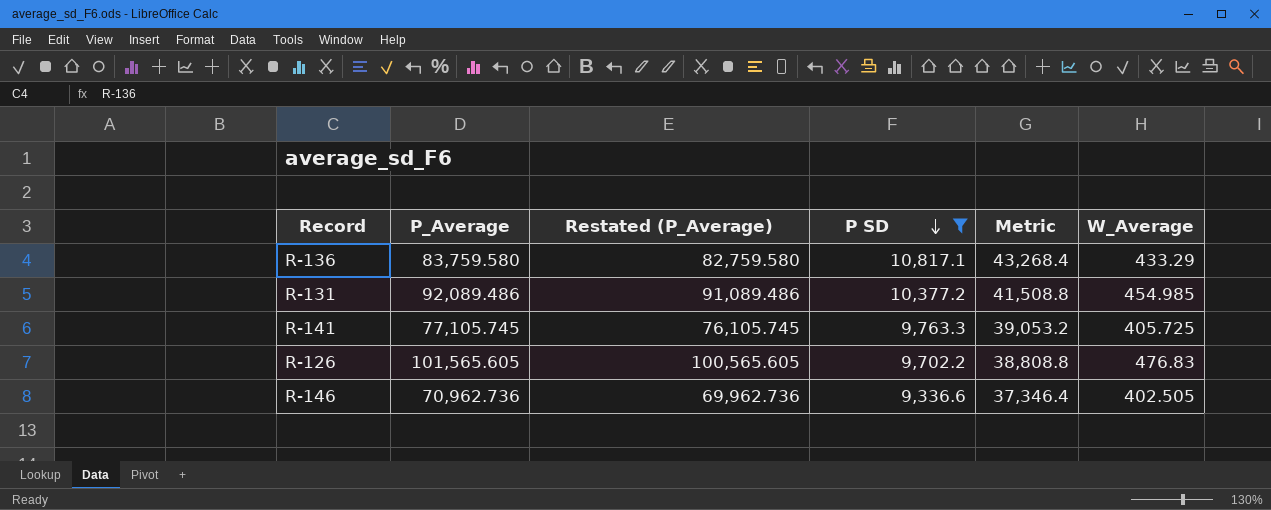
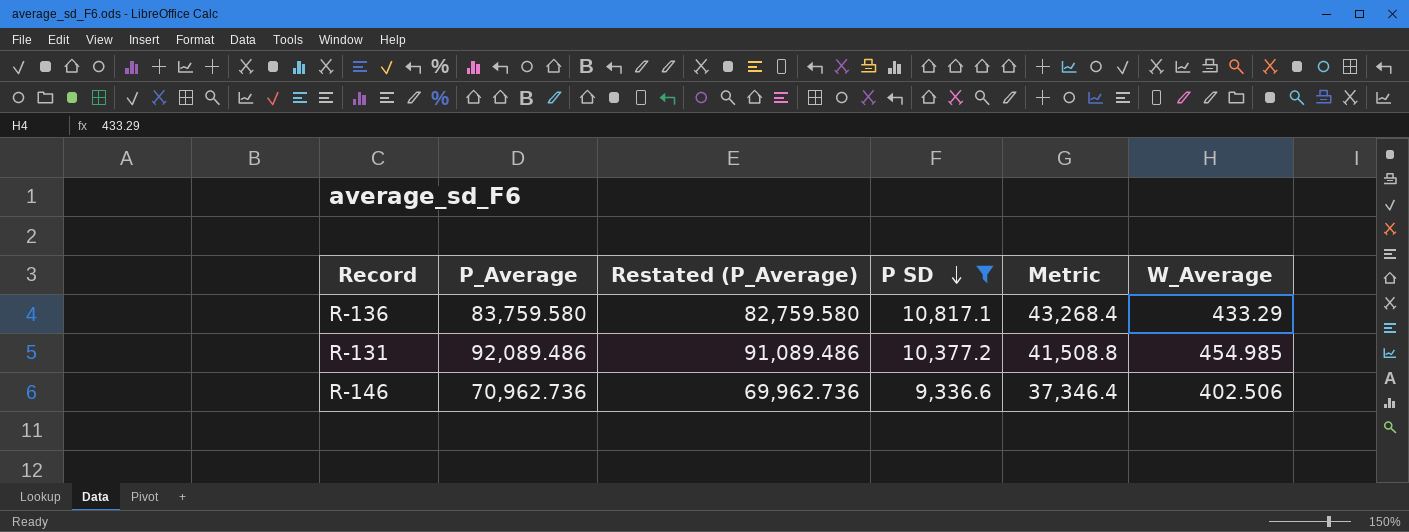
row R-141: 77,105.745 | 76,105.745 | 9,763.3 | 39,053.2 | 405.725 -> none
row R-126: 101,565.605 | 100,565.605 | 9,702.2 | 38,808.8 | 476.83 -> none
R-146 | W_Average: 402.505 -> 402.506

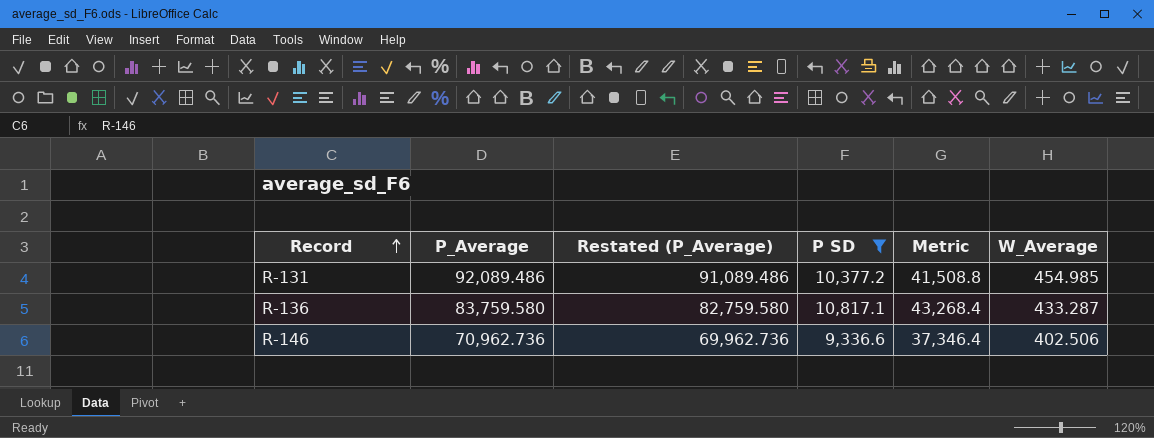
row order: P SD descending -> Record ascending
R-136 | W_Average: 433.29 -> 433.287

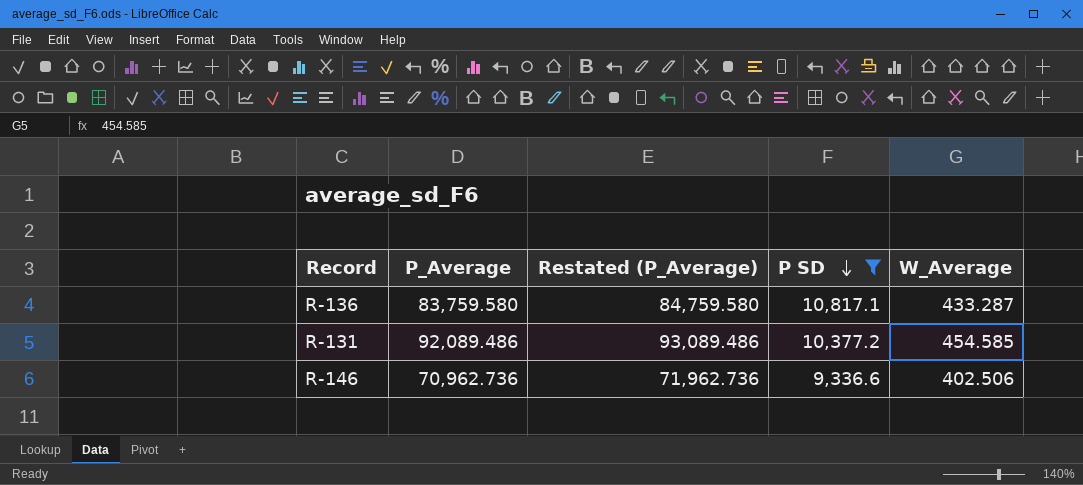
row order: Record ascending -> P SD descending
column Metric | formula: [P SD] * 4 -> none
column Restated (P_Average) | formula: [P_Average] - 1000 -> [P_Average] + 1000
R-131 | W_Average: 454.985 -> 454.585

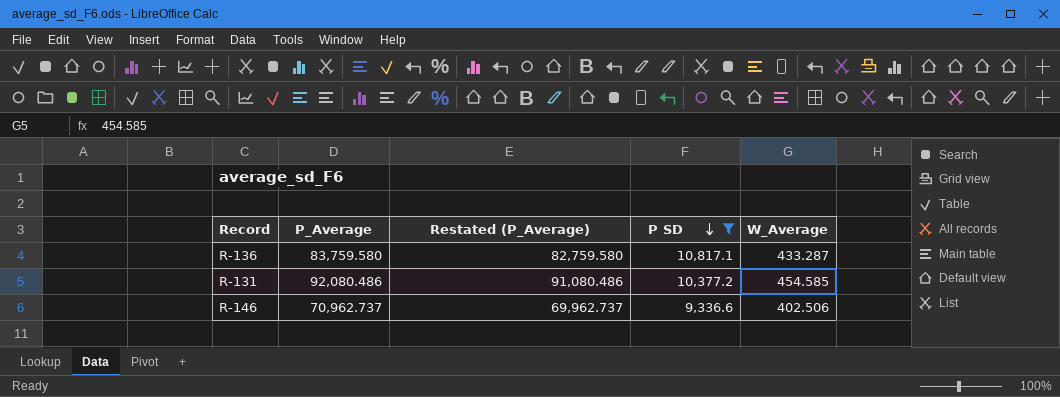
column Restated (P_Average) | formula: [P_Average] + 1000 -> [P_Average] - 1000
R-131 | P_Average: 92,089.486 -> 92,080.486
R-146 | P_Average: 70,962.736 -> 70,962.737

